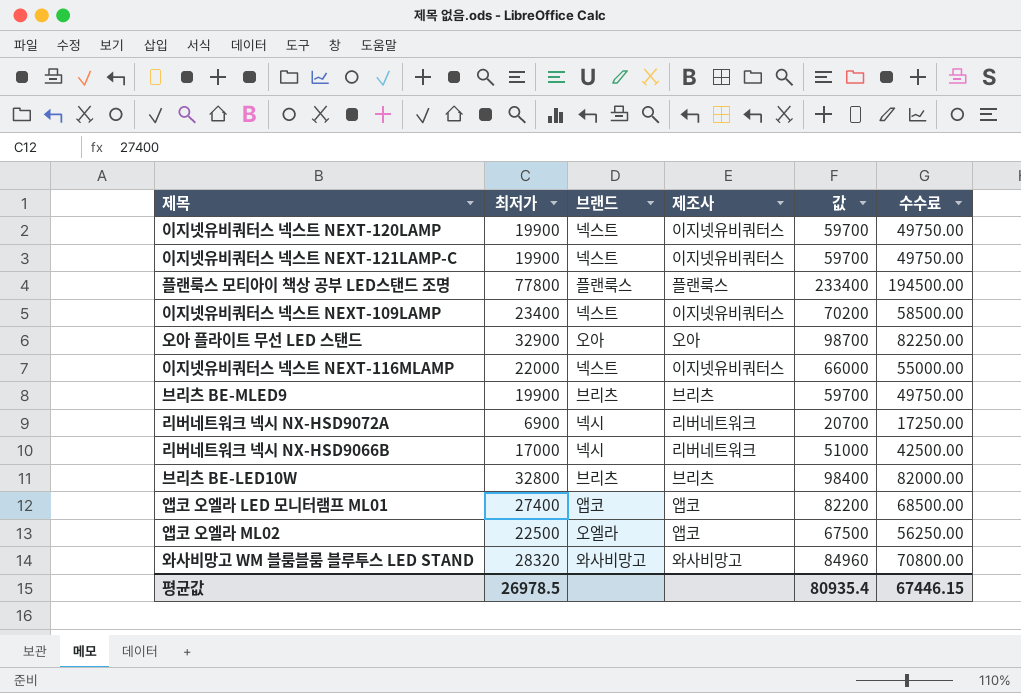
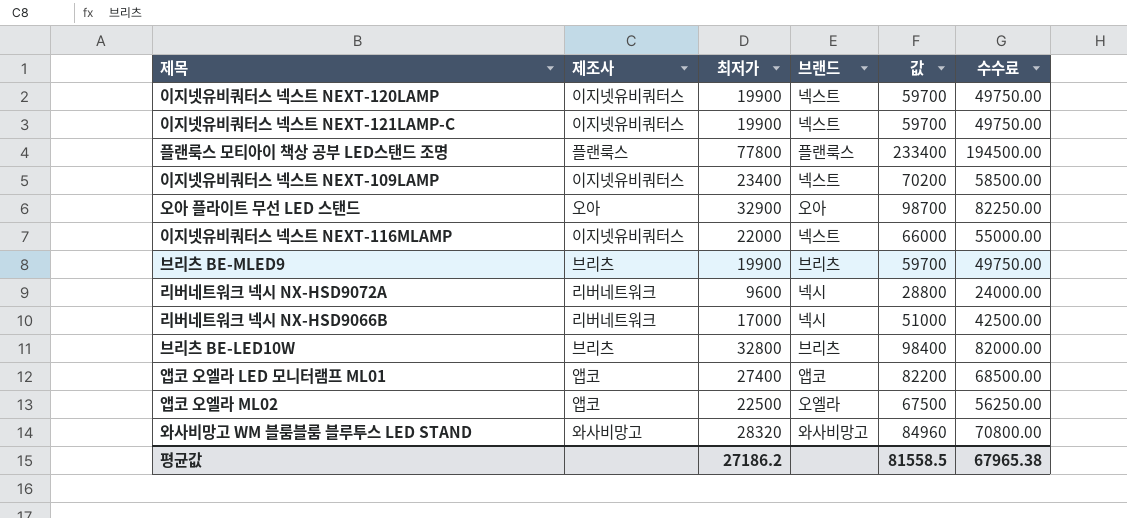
column 제조사 | position: 4 -> 2
리버네트워크 넥시 NX-HSD9072A | 최저가: 6900 -> 9600
리버네트워크 넥시 NX-HSD9072A | 값: 20700 -> 28800
리버네트워크 넥시 NX-HSD9072A | 수수료: 17250.00 -> 24000.00
평균값 | 최저가: 26978.5 -> 27186.2
평균값 | 값: 80935.4 -> 81558.5
평균값 | 수수료: 67446.15 -> 67965.38

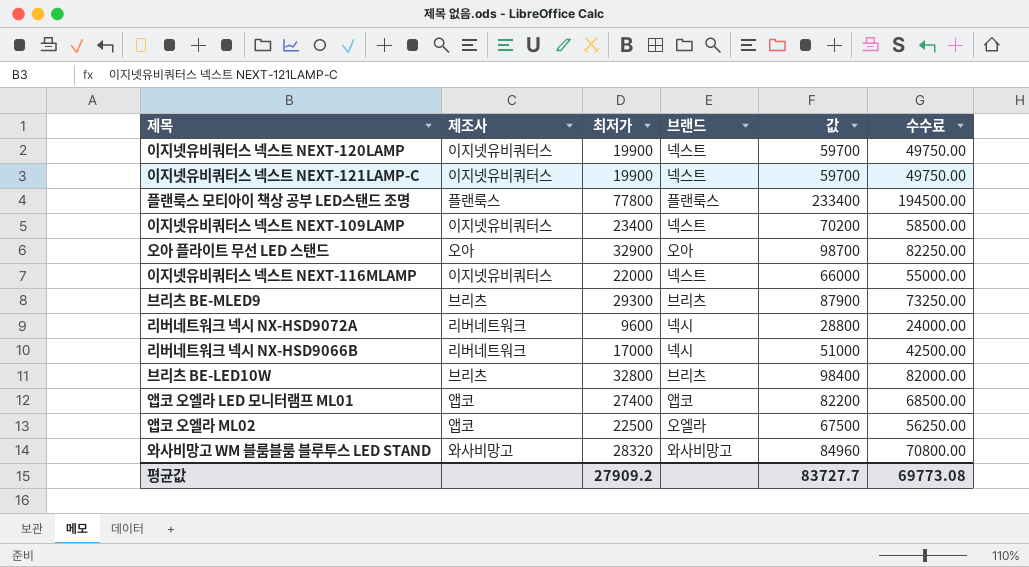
브리츠 BE-MLED9 | 최저가: 19900 -> 29300
브리츠 BE-MLED9 | 값: 59700 -> 87900
브리츠 BE-MLED9 | 수수료: 49750.00 -> 73250.00
평균값 | 최저가: 27186.2 -> 27909.2
평균값 | 값: 81558.5 -> 83727.7
평균값 | 수수료: 67965.38 -> 69773.08

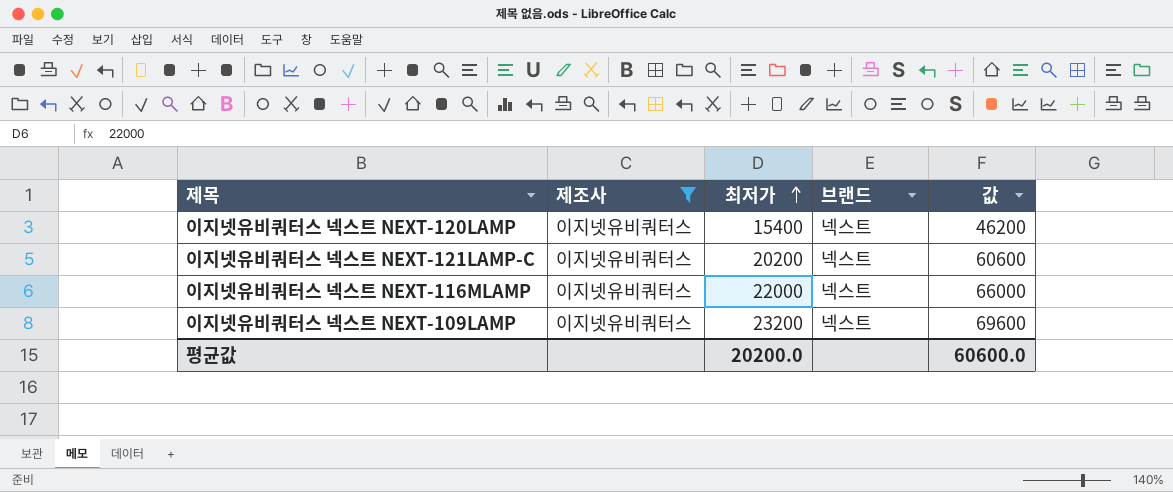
filter: none -> 제조사 = 이지넷유비쿼터스
row order: none -> 최저가 ascending
column 수수료 | formula: [최저가] * 2.5 -> none
이지넷유비쿼터스 넥스트 NEXT-120LAMP | 최저가: 19900 -> 15400
이지넷유비쿼터스 넥스트 NEXT-120LAMP | 값: 59700 -> 46200
이지넷유비쿼터스 넥스트 NEXT-121LAMP-C | 최저가: 19900 -> 20200
이지넷유비쿼터스 넥스트 NEXT-121LAMP-C | 값: 59700 -> 60600
이지넷유비쿼터스 넥스트 NEXT-109LAMP | 최저가: 23400 -> 23200
이지넷유비쿼터스 넥스트 NEXT-109LAMP | 값: 70200 -> 69600
평균값 | 최저가: 27909.2 -> 20200.0
평균값 | 값: 83727.7 -> 60600.0

